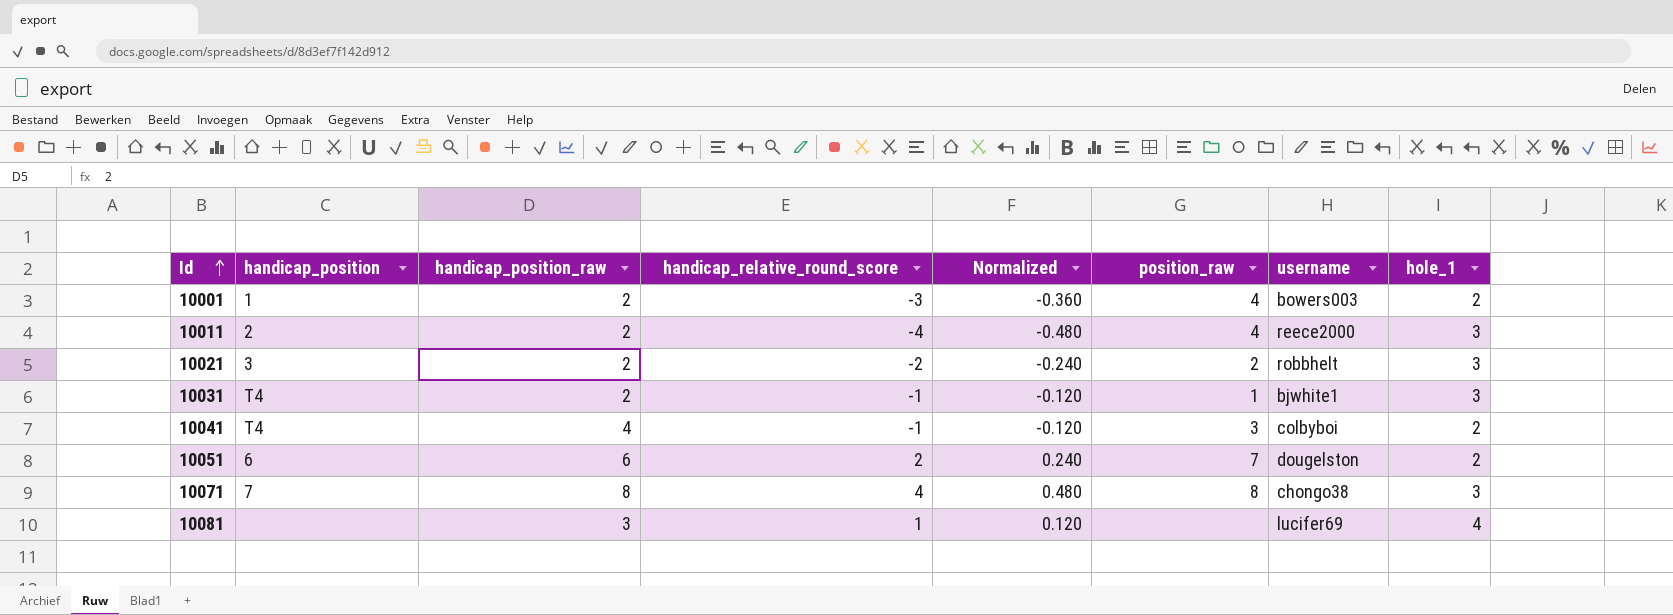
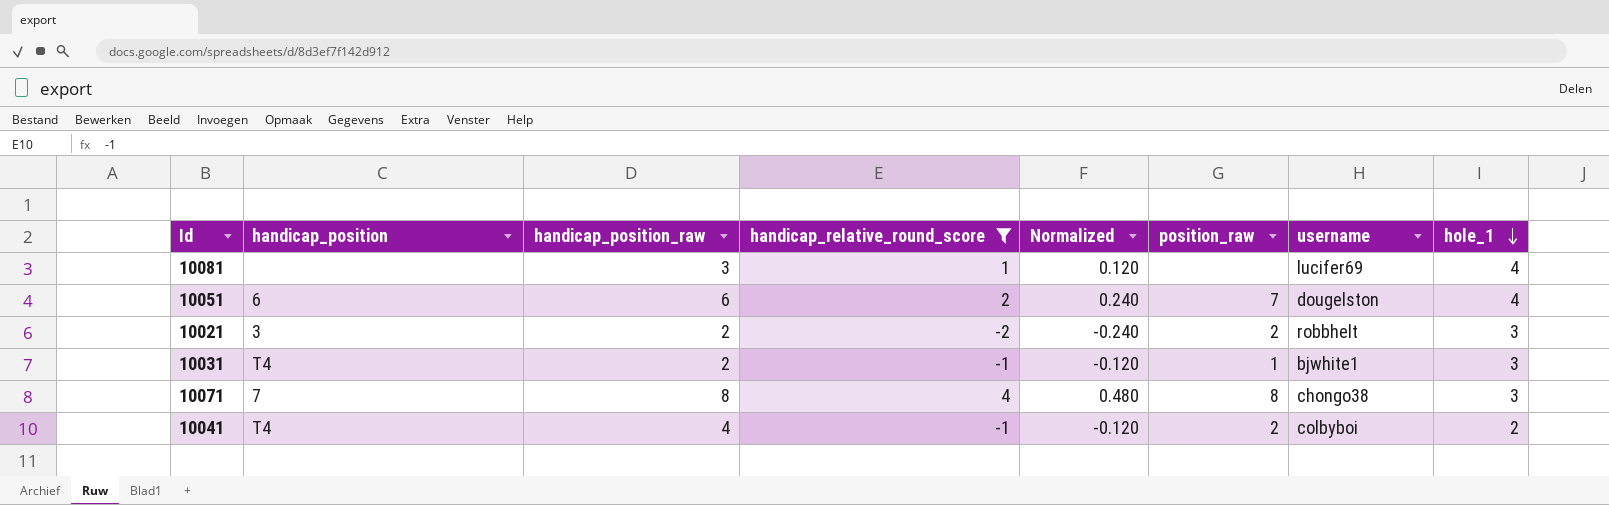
filter: none -> handicap_relative_round_score >= -2
row order: Id ascending -> hole_1 descending
10051 | hole_1: 2 -> 4
10041 | position_raw: 3 -> 2

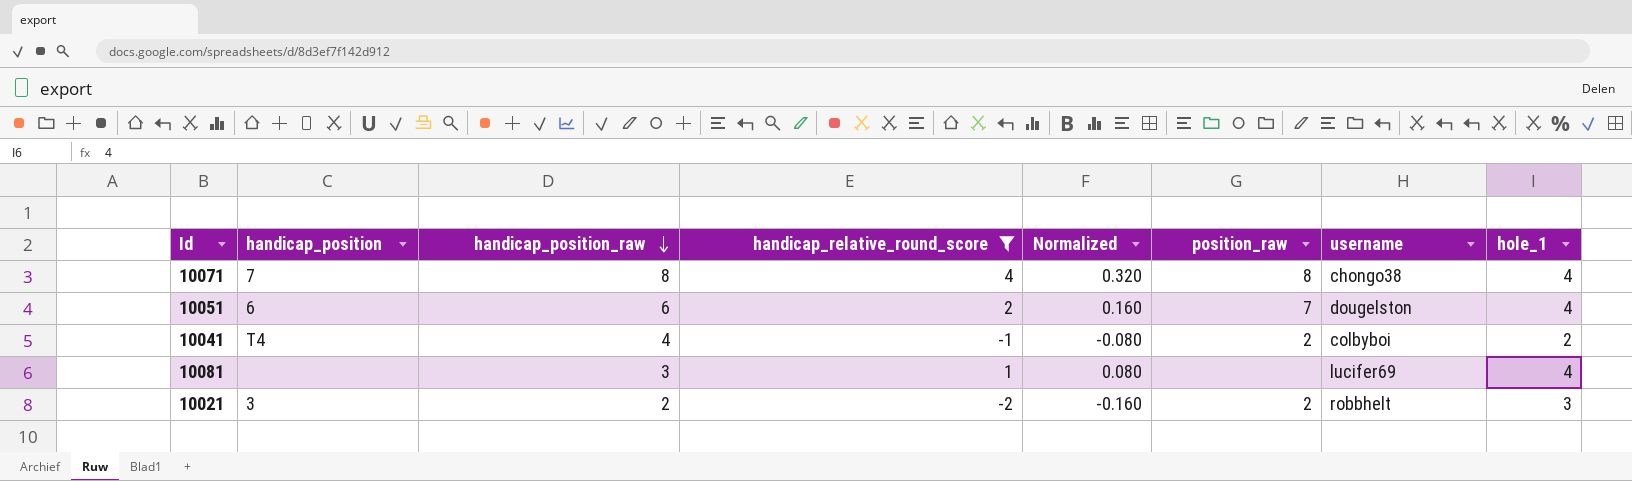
row order: hole_1 descending -> handicap_position_raw descending
column Normalized | formula: [handicap_relative_round_score] * 0.12 -> [handicap_relative_round_score] * 0.08
row 10031: T4 | 2 | -1 | -0.120 | 1 | bjwhite1 | 3 -> none
10071 | hole_1: 3 -> 4

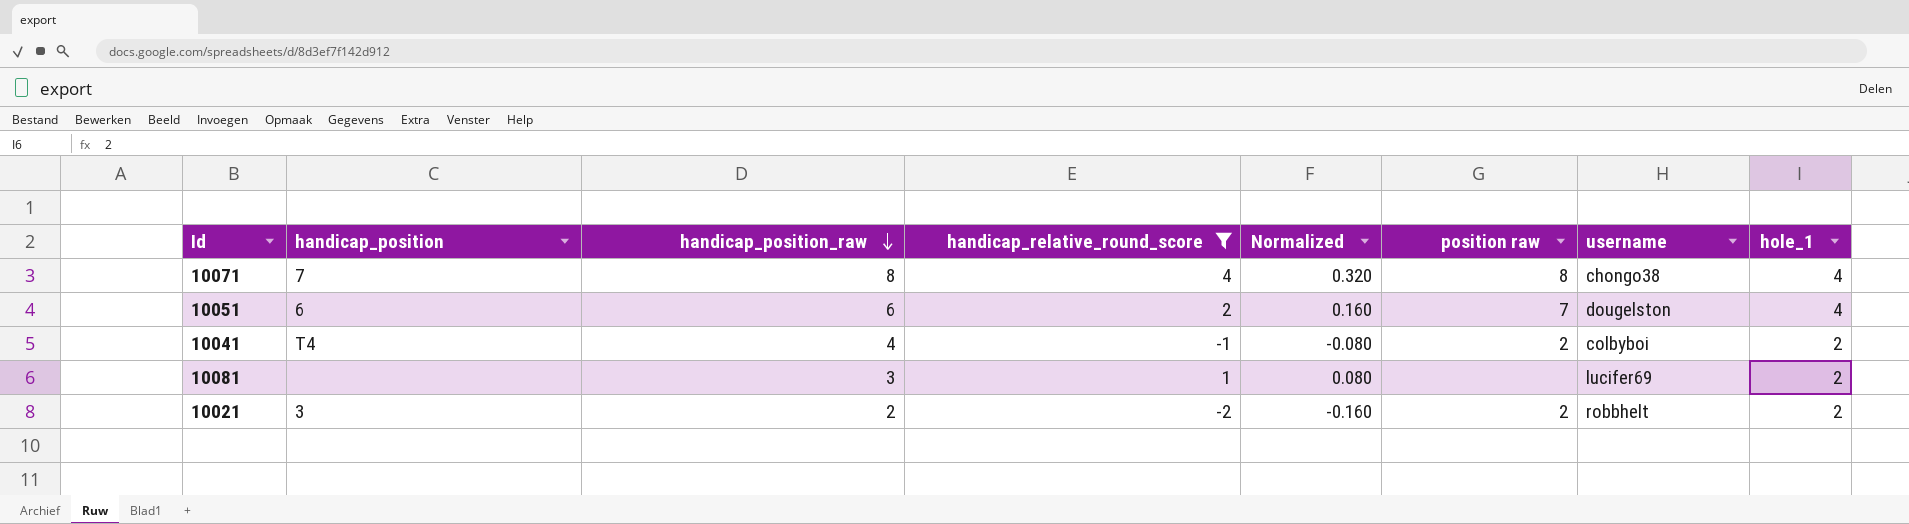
column name: position_raw -> position raw
10081 | hole_1: 4 -> 2
10021 | hole_1: 3 -> 2

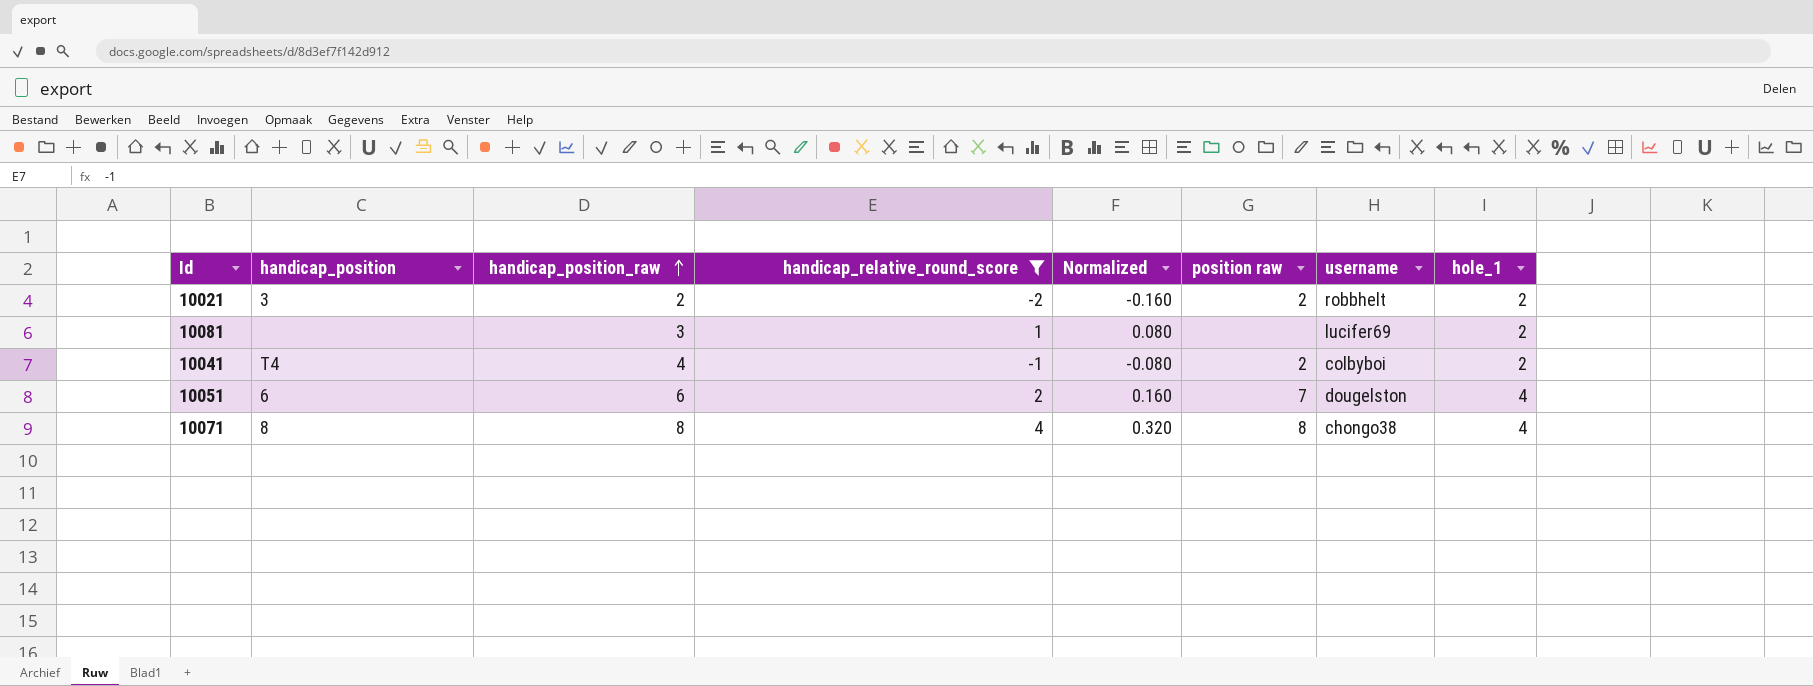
row order: handicap_position_raw descending -> handicap_position_raw ascending
10071 | handicap_position: 7 -> 8

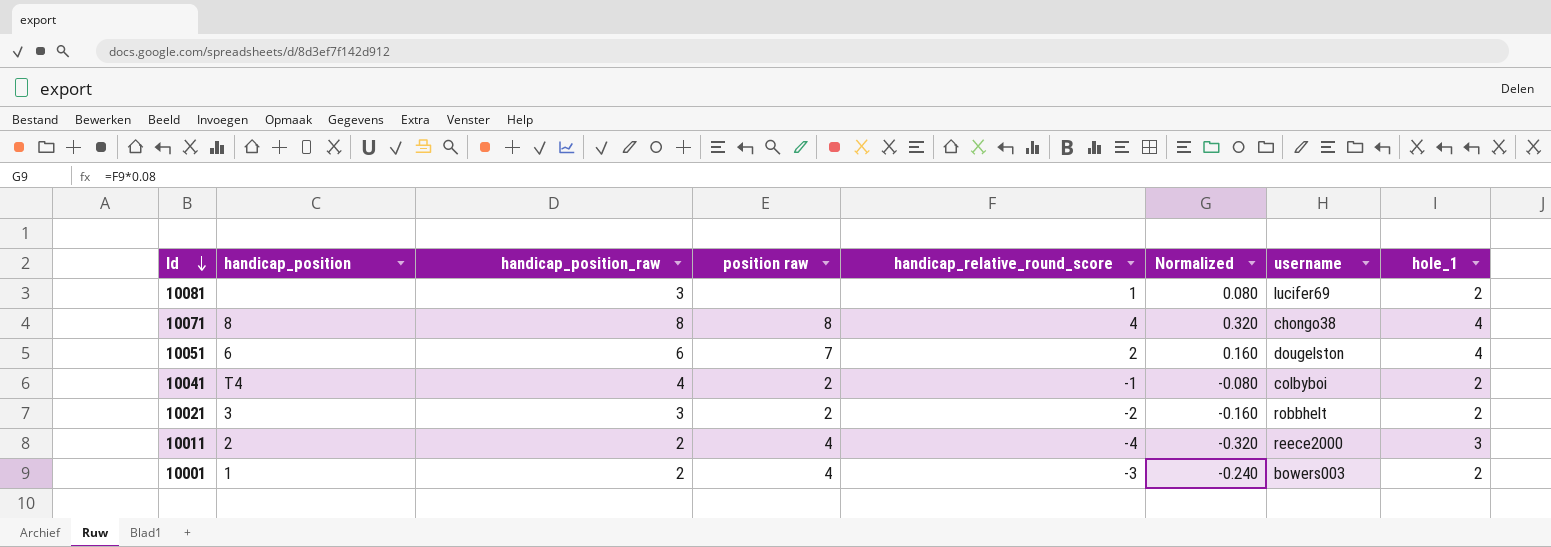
filter: handicap_relative_round_score >= -2 -> none
row order: handicap_position_raw ascending -> Id descending
column position raw | position: 6 -> 4
10021 | handicap_position_raw: 2 -> 3

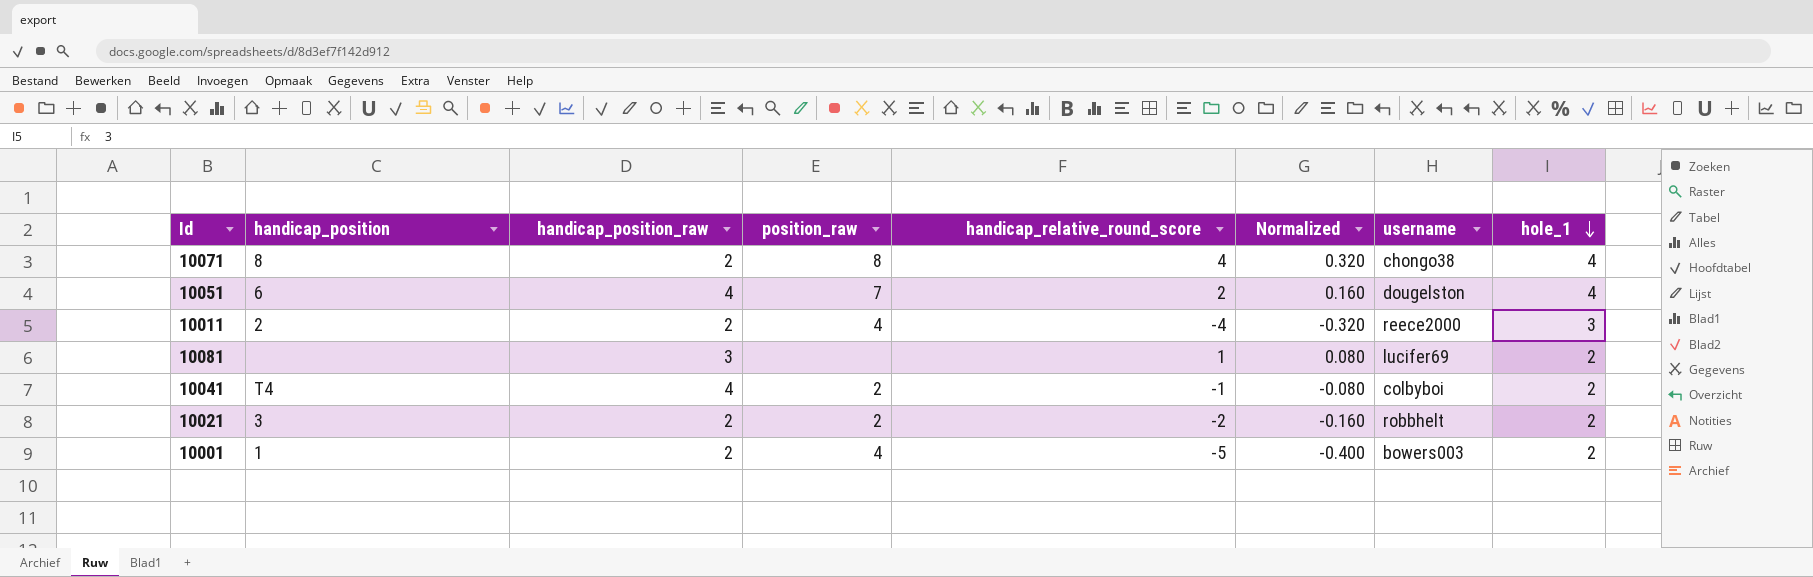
row order: Id descending -> hole_1 descending
column name: position raw -> position_raw
10071 | handicap_position_raw: 8 -> 2
10051 | handicap_position_raw: 6 -> 4
10021 | handicap_position_raw: 3 -> 2
10001 | handicap_relative_round_score: -3 -> -5
10001 | Normalized: -0.240 -> -0.400

